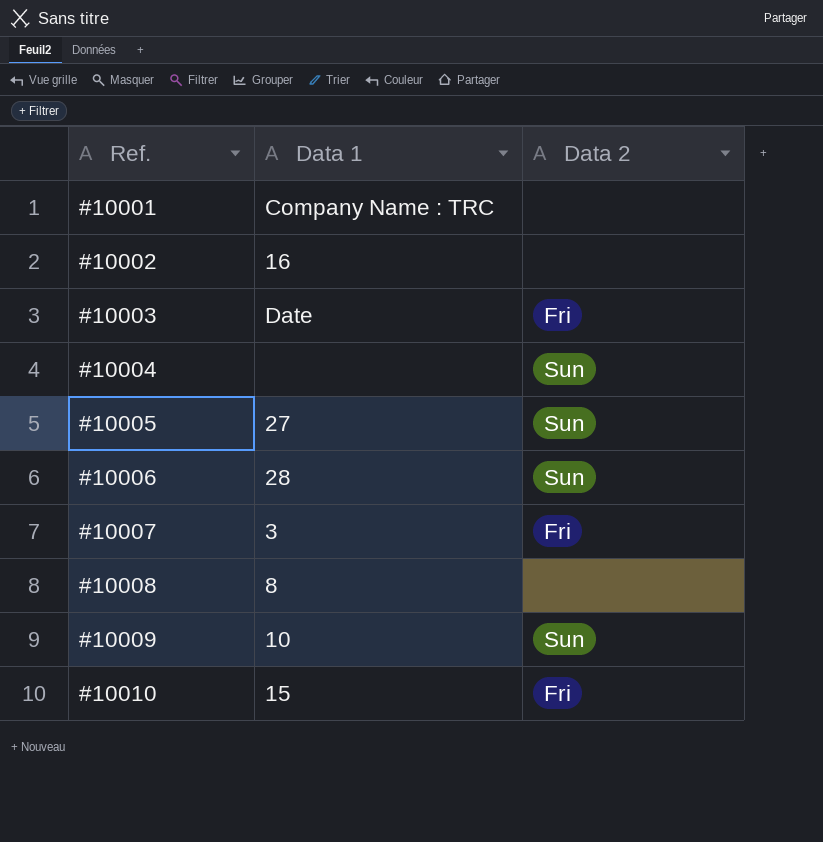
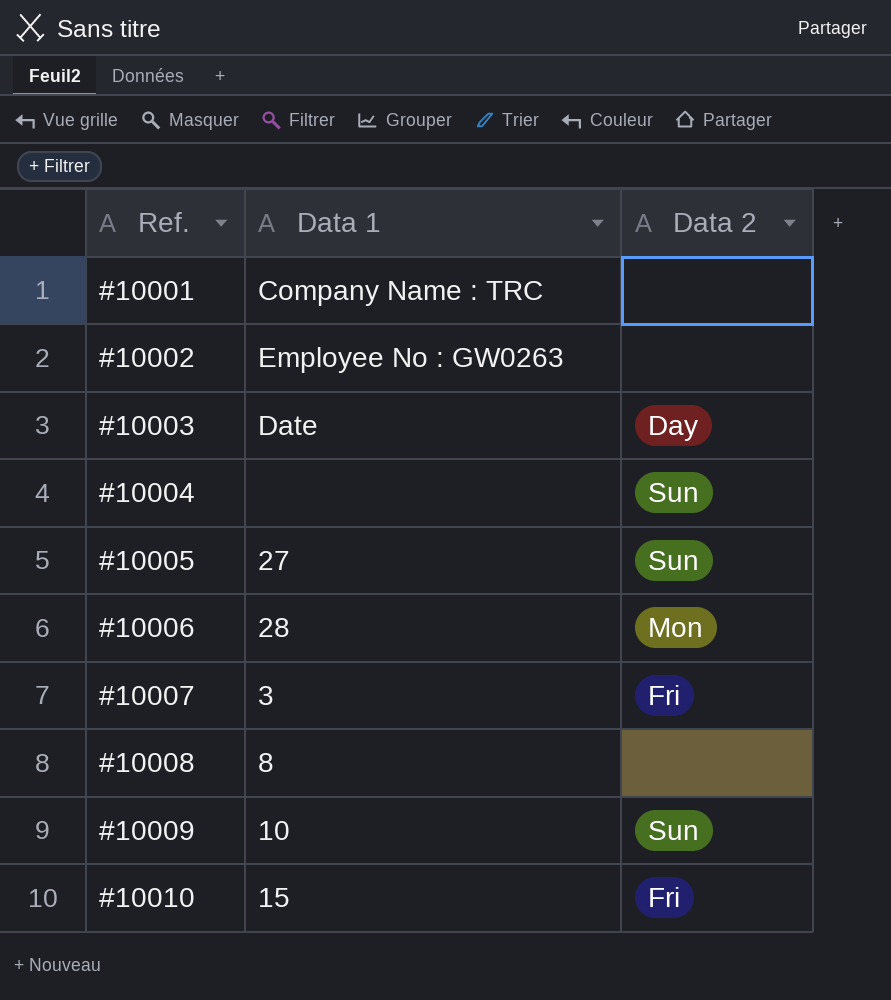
#10002 | Data 1: 16 -> Employee No : GW0263
#10003 | Data 2: Fri -> Day
#10006 | Data 2: Sun -> Mon

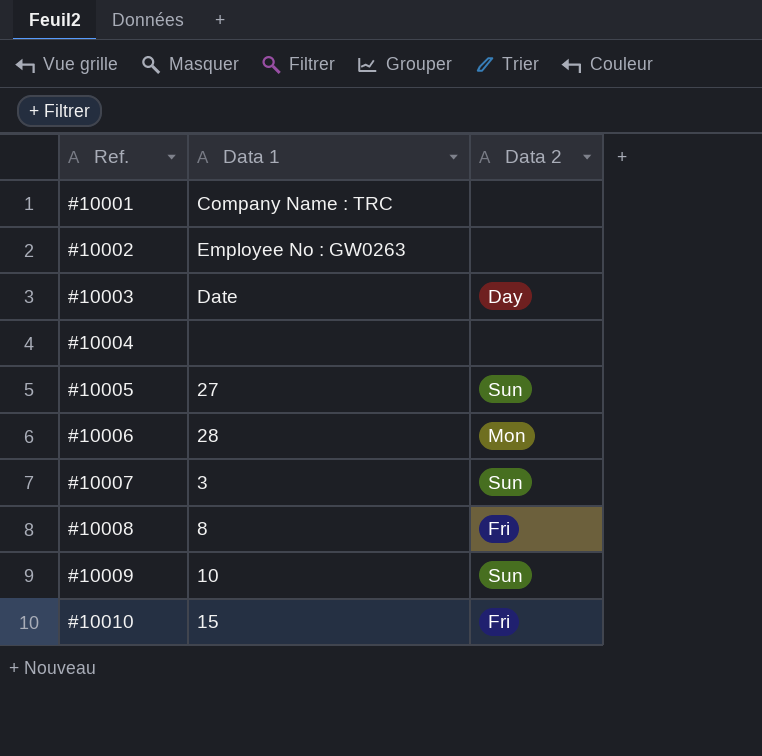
#10004 | Data 2: Sun -> none
#10007 | Data 2: Fri -> Sun
#10008 | Data 2: none -> Fri

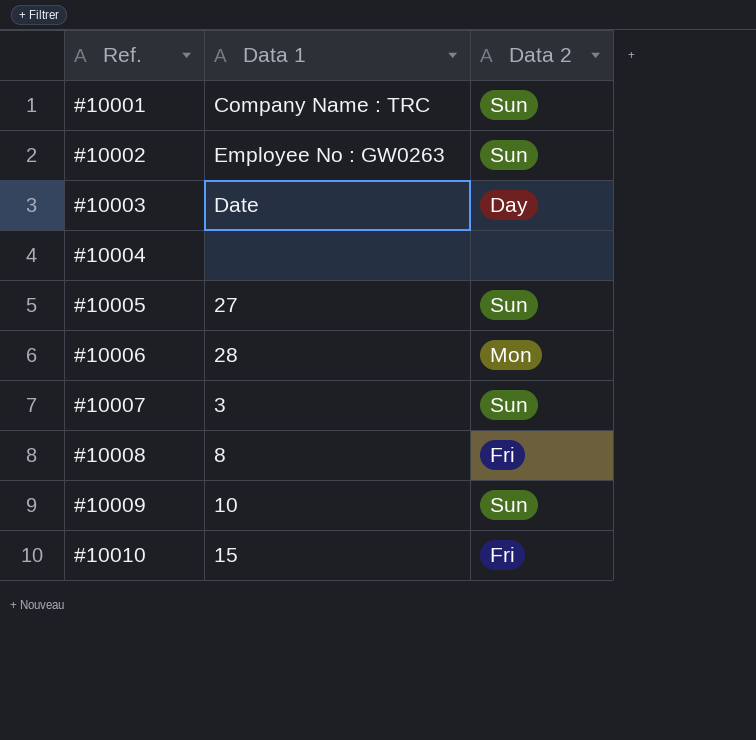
#10001 | Data 2: none -> Sun
#10002 | Data 2: none -> Sun

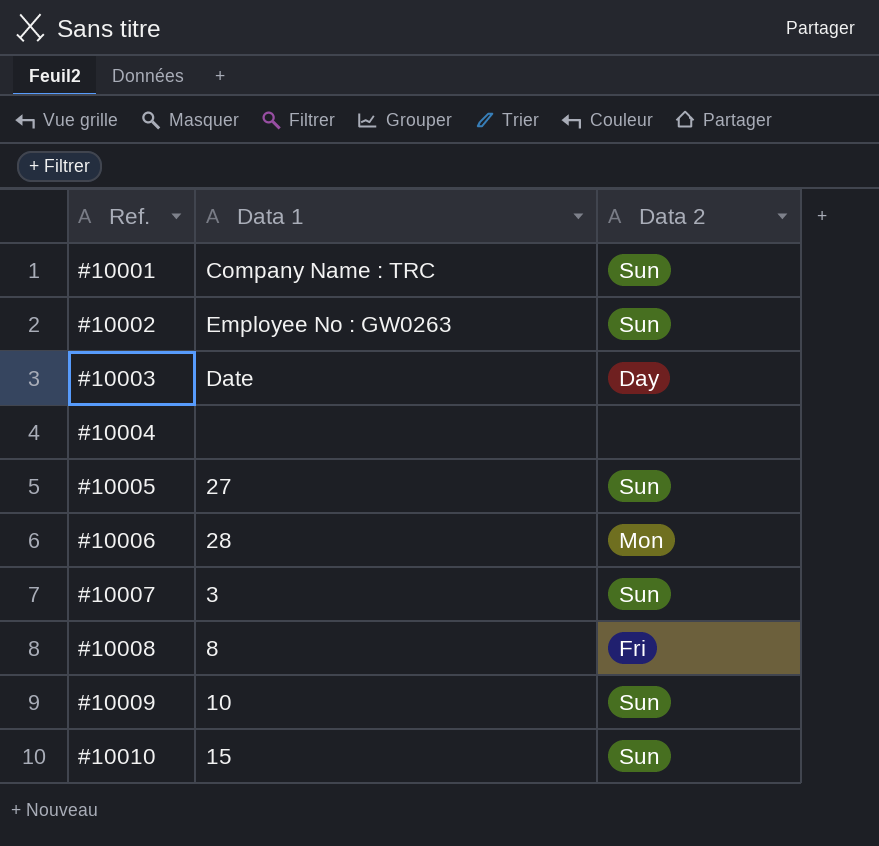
#10010 | Data 2: Fri -> Sun

